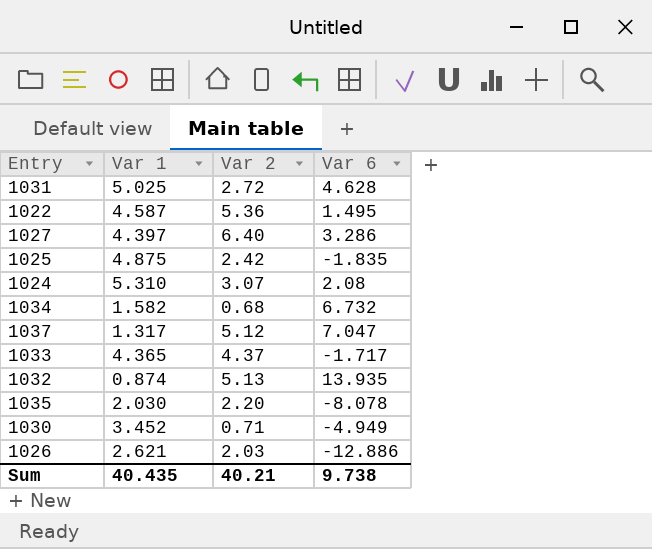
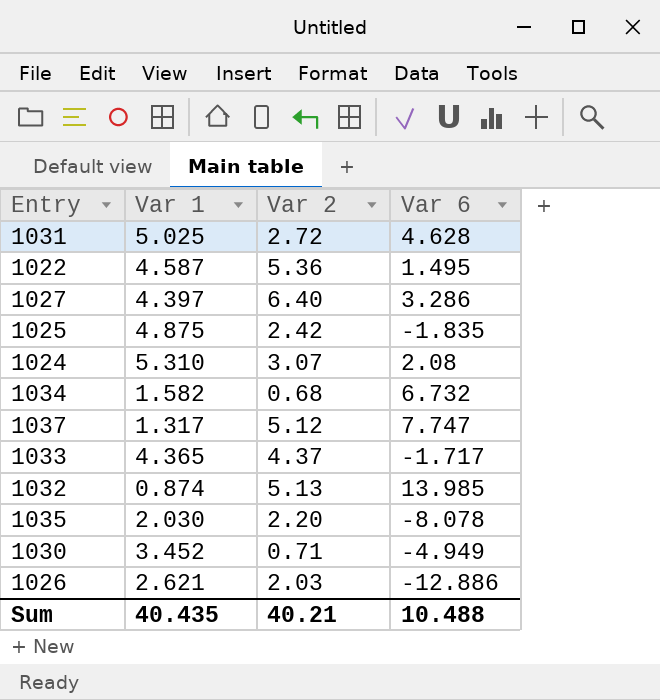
1037 | Var 6: 7.047 -> 7.747
1032 | Var 6: 13.935 -> 13.985
Sum | Var 6: 9.738 -> 10.488

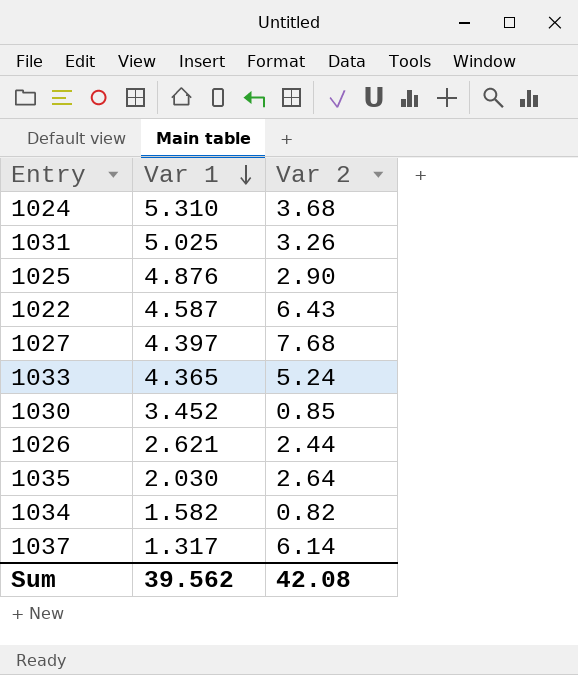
row order: none -> Var 1 descending
column Var 6 | position: 4 -> none
row 1032: 0.874 | 5.13 | 13.985 -> none
1024 | Var 2: 3.07 -> 3.68
1031 | Var 2: 2.72 -> 3.26
1025 | Var 1: 4.875 -> 4.876
1025 | Var 2: 2.42 -> 2.90
1022 | Var 2: 5.36 -> 6.43
1027 | Var 2: 6.40 -> 7.68
1033 | Var 2: 4.37 -> 5.24
1030 | Var 2: 0.71 -> 0.85
1026 | Var 2: 2.03 -> 2.44
1035 | Var 2: 2.20 -> 2.64
1034 | Var 2: 0.68 -> 0.82
1037 | Var 2: 5.12 -> 6.14
Sum | Var 1: 40.435 -> 39.562
Sum | Var 2: 40.21 -> 42.08

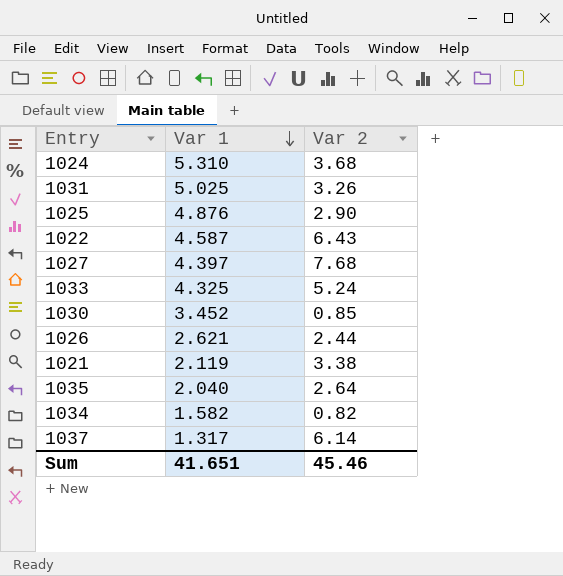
1033 | Var 1: 4.365 -> 4.325
row 1021: none -> 2.119 | 3.38
1035 | Var 1: 2.030 -> 2.040
Sum | Var 1: 39.562 -> 41.651
Sum | Var 2: 42.08 -> 45.46

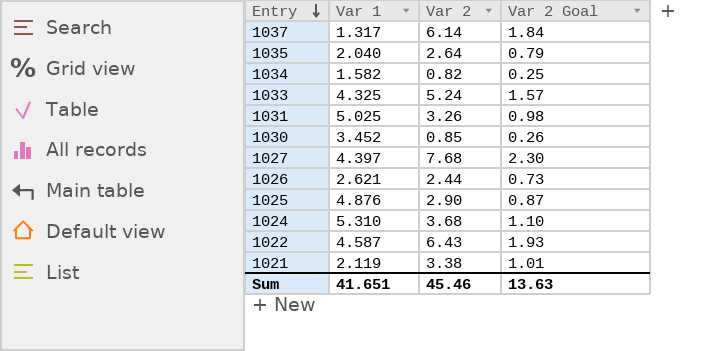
row order: Var 1 descending -> Entry descending
column Var 2 Goal | formula: none -> [Var 2] * 0.3

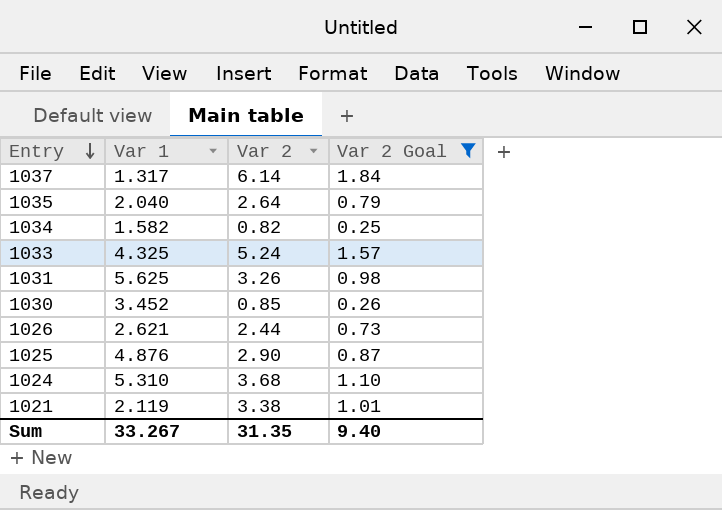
filter: none -> Var 2 Goal <= 1.84
1031 | Var 1: 5.025 -> 5.625
Sum | Var 1: 41.651 -> 33.267
Sum | Var 2: 45.46 -> 31.35
Sum | Var 2 Goal: 13.63 -> 9.40

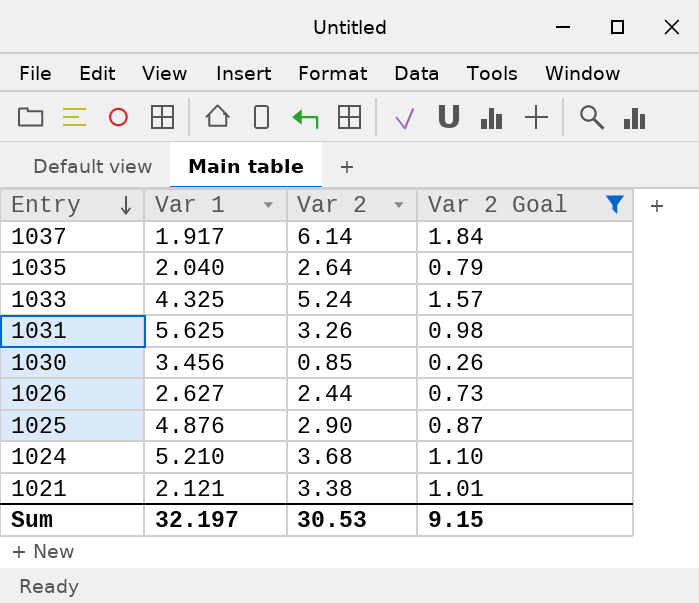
row 1034: 1.582 | 0.82 | 0.25 -> none
1037 | Var 1: 1.317 -> 1.917
1030 | Var 1: 3.452 -> 3.456
1026 | Var 1: 2.621 -> 2.627
1024 | Var 1: 5.310 -> 5.210
1021 | Var 1: 2.119 -> 2.121
Sum | Var 1: 33.267 -> 32.197
Sum | Var 2: 31.35 -> 30.53
Sum | Var 2 Goal: 9.40 -> 9.15

